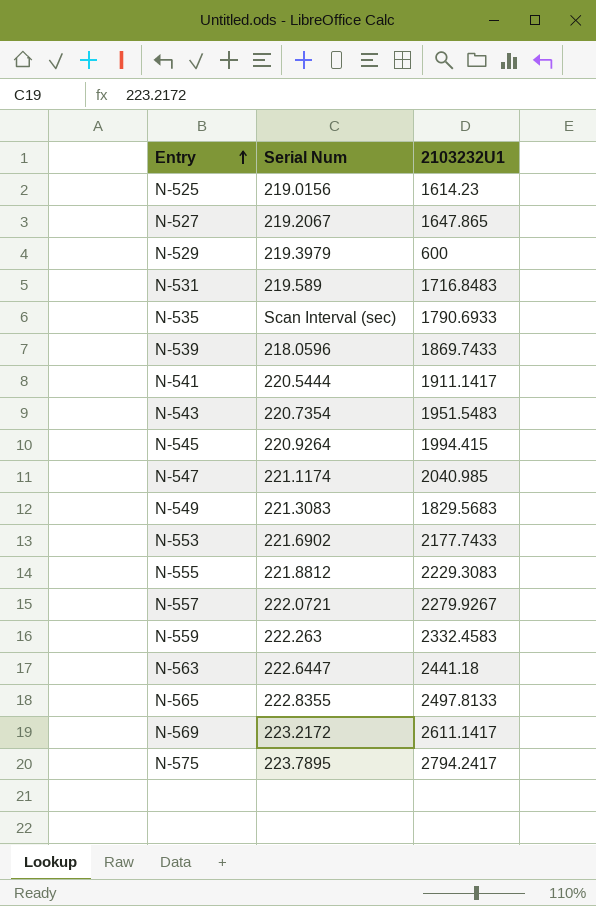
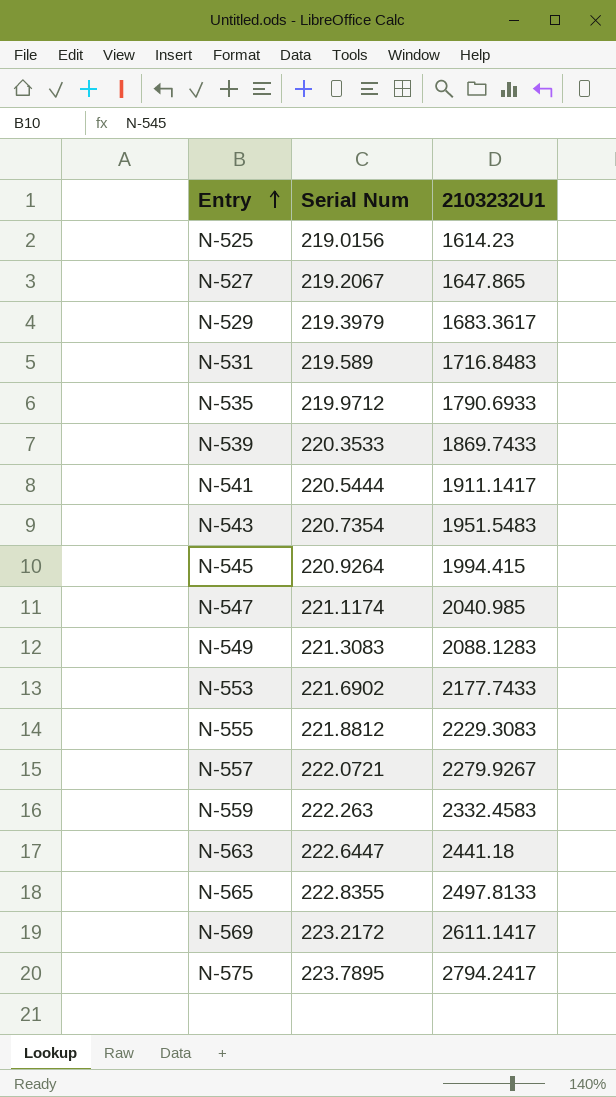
N-529 | 2103232U1: 600 -> 1683.3617
N-535 | Serial Num: Scan Interval (sec) -> 219.9712
N-539 | Serial Num: 218.0596 -> 220.3533
N-549 | 2103232U1: 1829.5683 -> 2088.1283

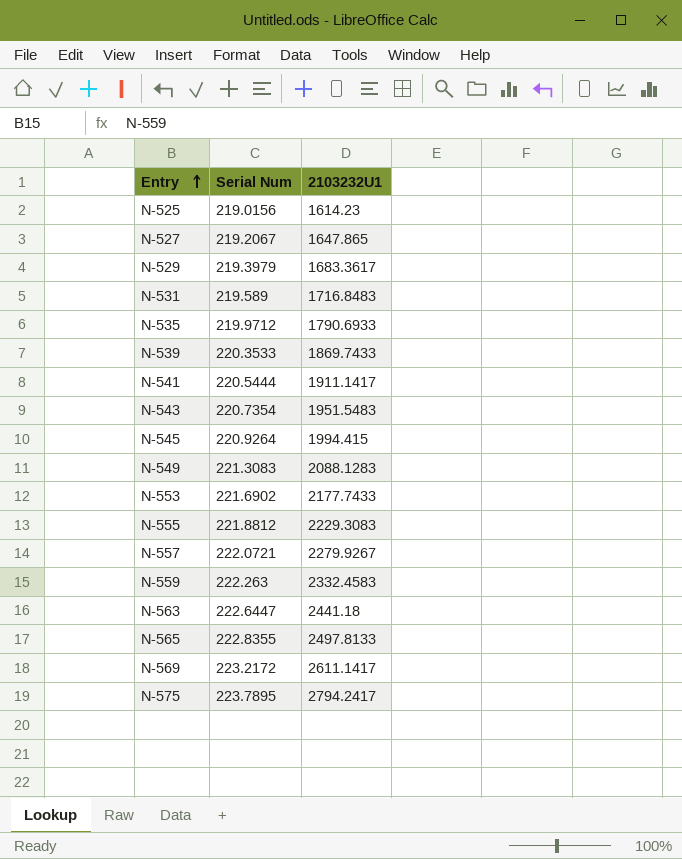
row N-547: 221.1174 | 2040.985 -> none

